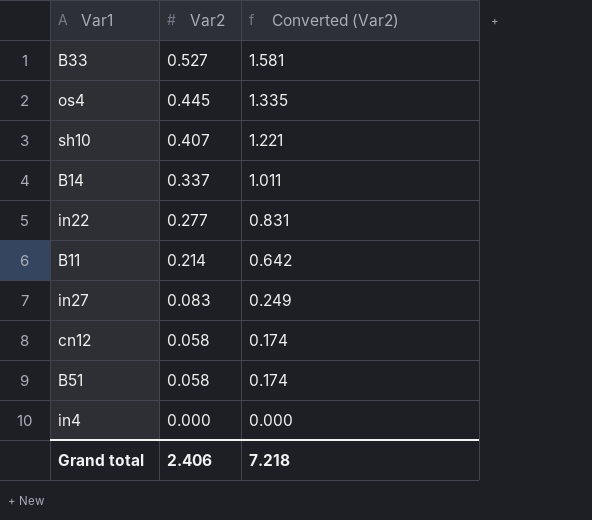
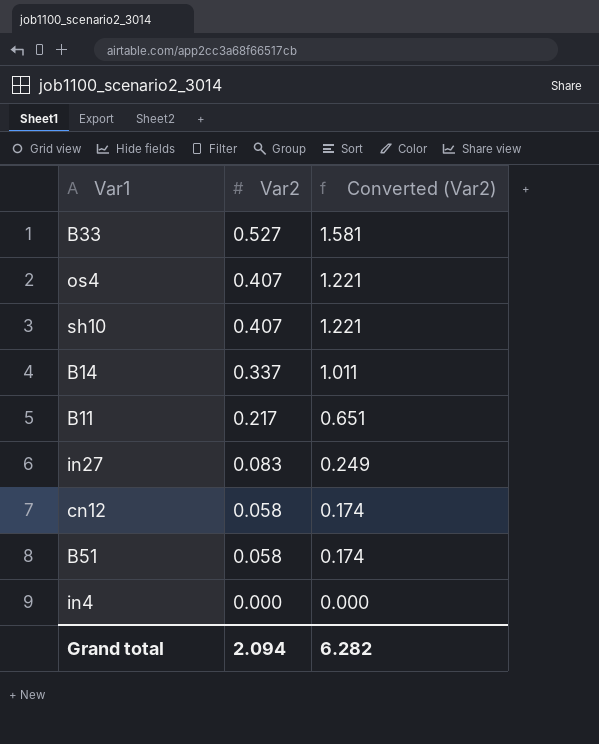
row in22: 0.277 | 0.831 -> none
os4 | Var2: 0.445 -> 0.407
os4 | Converted (Var2): 1.335 -> 1.221
B11 | Var2: 0.214 -> 0.217
B11 | Converted (Var2): 0.642 -> 0.651
Grand total | Var2: 2.406 -> 2.094
Grand total | Converted (Var2): 7.218 -> 6.282

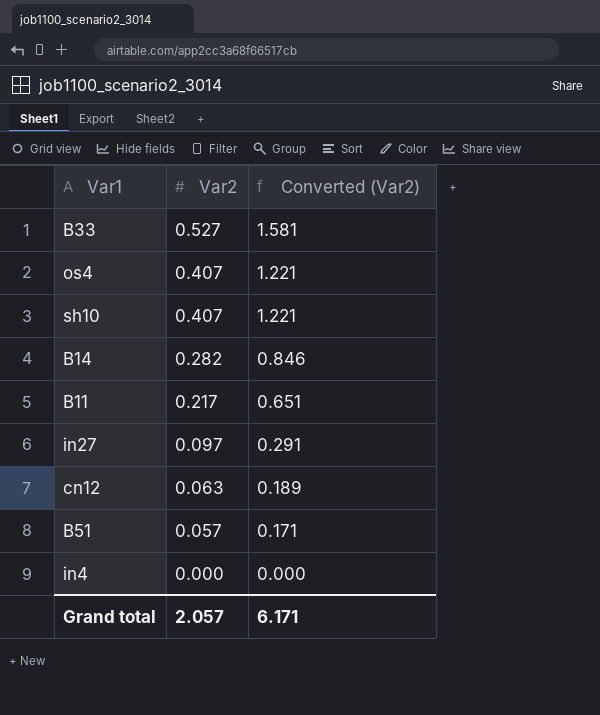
B14 | Var2: 0.337 -> 0.282
B14 | Converted (Var2): 1.011 -> 0.846
in27 | Var2: 0.083 -> 0.097
in27 | Converted (Var2): 0.249 -> 0.291
cn12 | Var2: 0.058 -> 0.063
cn12 | Converted (Var2): 0.174 -> 0.189
B51 | Var2: 0.058 -> 0.057
B51 | Converted (Var2): 0.174 -> 0.171
Grand total | Var2: 2.094 -> 2.057
Grand total | Converted (Var2): 6.282 -> 6.171

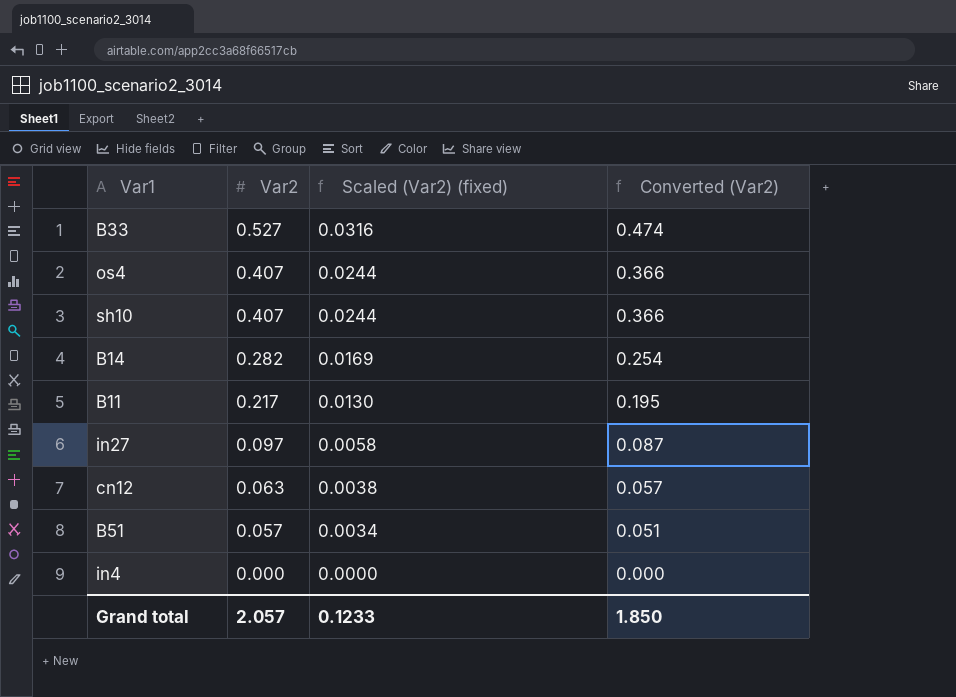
column Scaled (Var2) (fixed) | formula: none -> [Var2] * 0.06
column Converted (Var2) | formula: [Var2] * 3 -> [Var2] * 0.9
Grand total | Converted (Var2): 6.171 -> 1.850

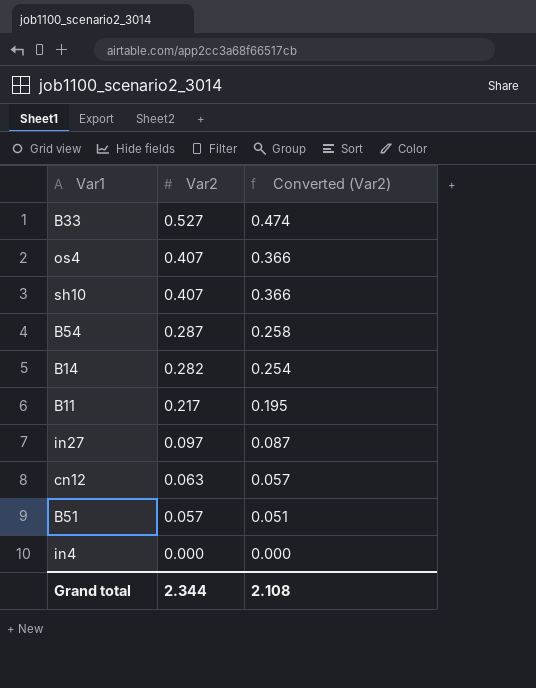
column Scaled (Var2) (fixed) | formula: [Var2] * 0.06 -> none
row B54: none -> 0.287 | 0.258
Grand total | Var2: 2.057 -> 2.344
Grand total | Converted (Var2): 1.850 -> 2.108

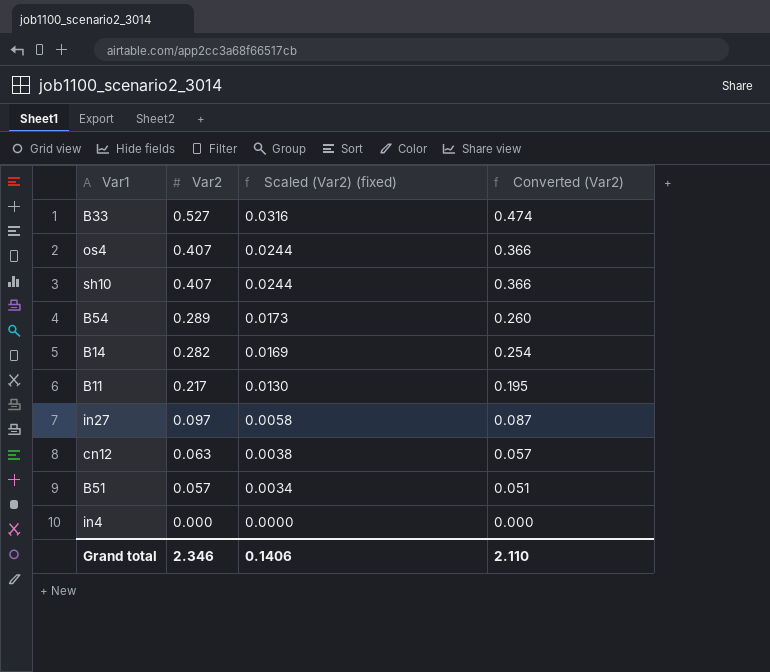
column Scaled (Var2) (fixed) | formula: none -> [Var2] * 0.06
B54 | Var2: 0.287 -> 0.289
B54 | Converted (Var2): 0.258 -> 0.260
Grand total | Var2: 2.344 -> 2.346
Grand total | Converted (Var2): 2.108 -> 2.110

